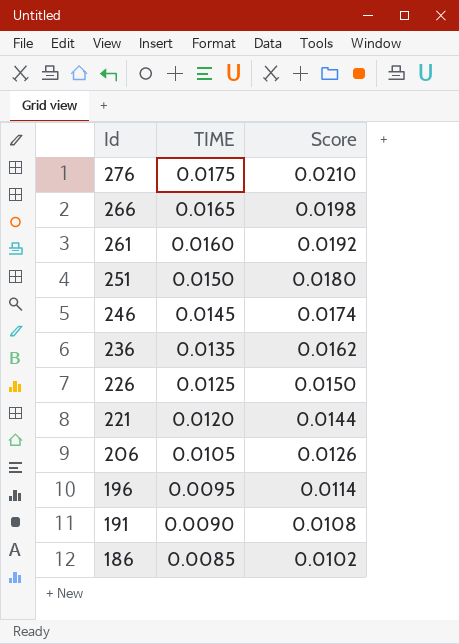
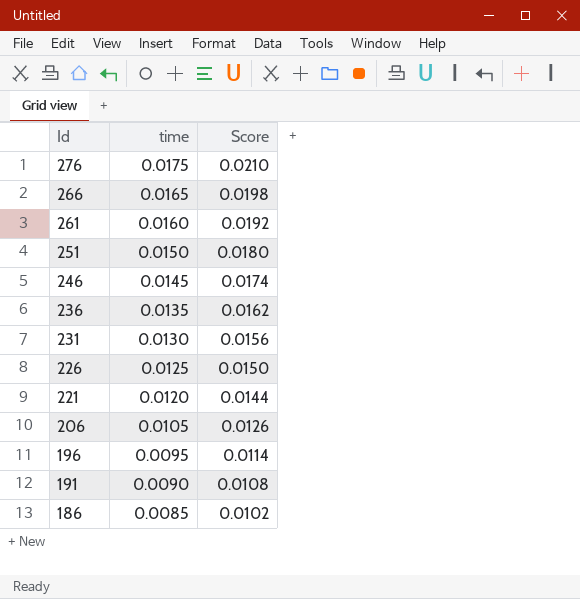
column name: TIME -> time
row 231: none -> 0.0130 | 0.0156

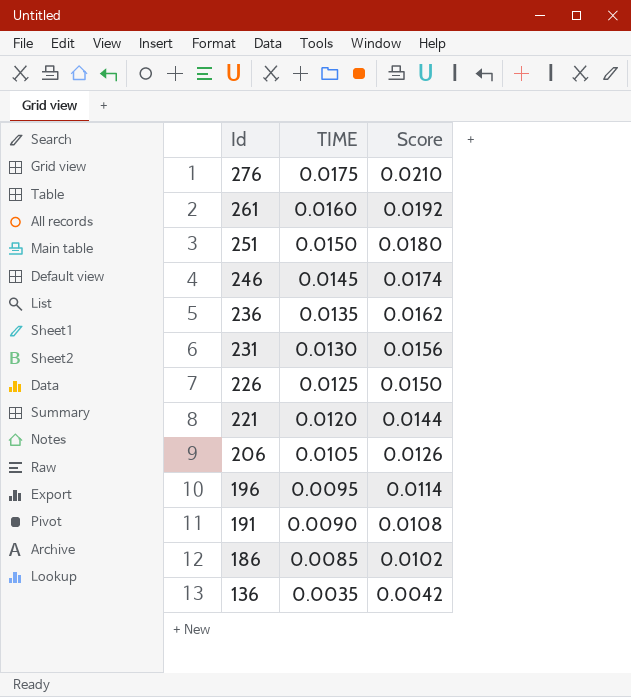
column name: time -> TIME
row 266: 0.0165 | 0.0198 -> none
row 136: none -> 0.0035 | 0.0042

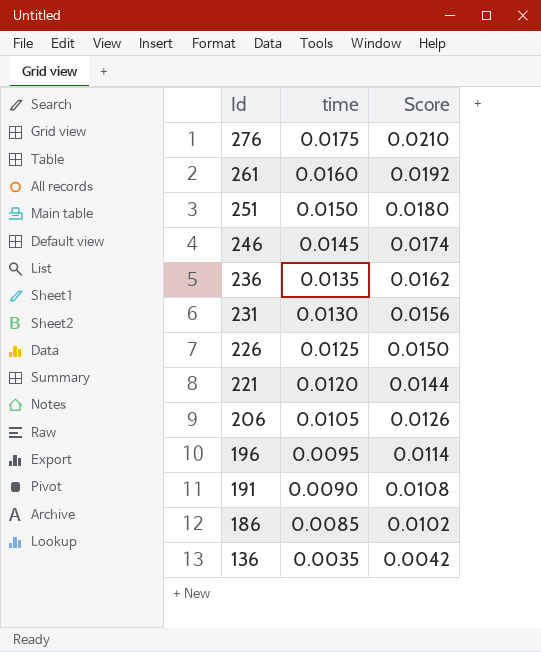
column name: TIME -> time

